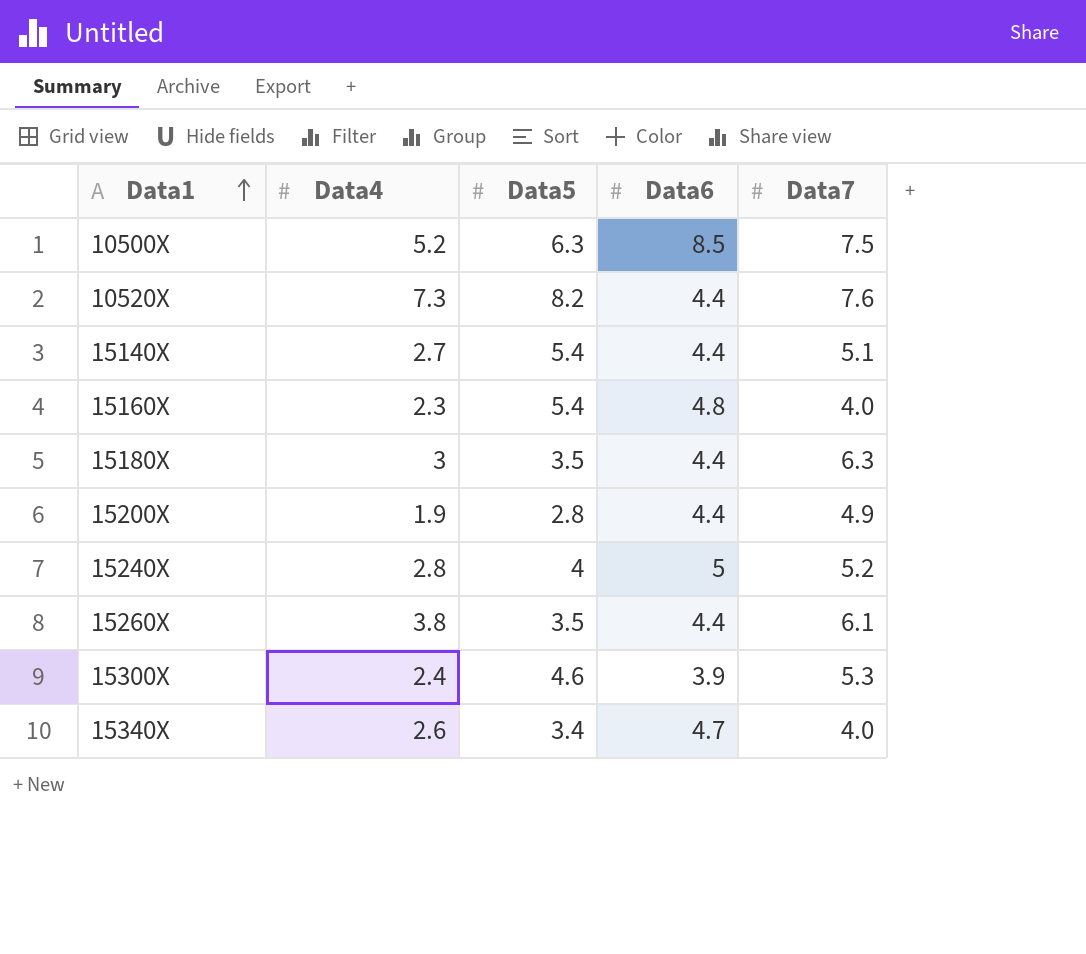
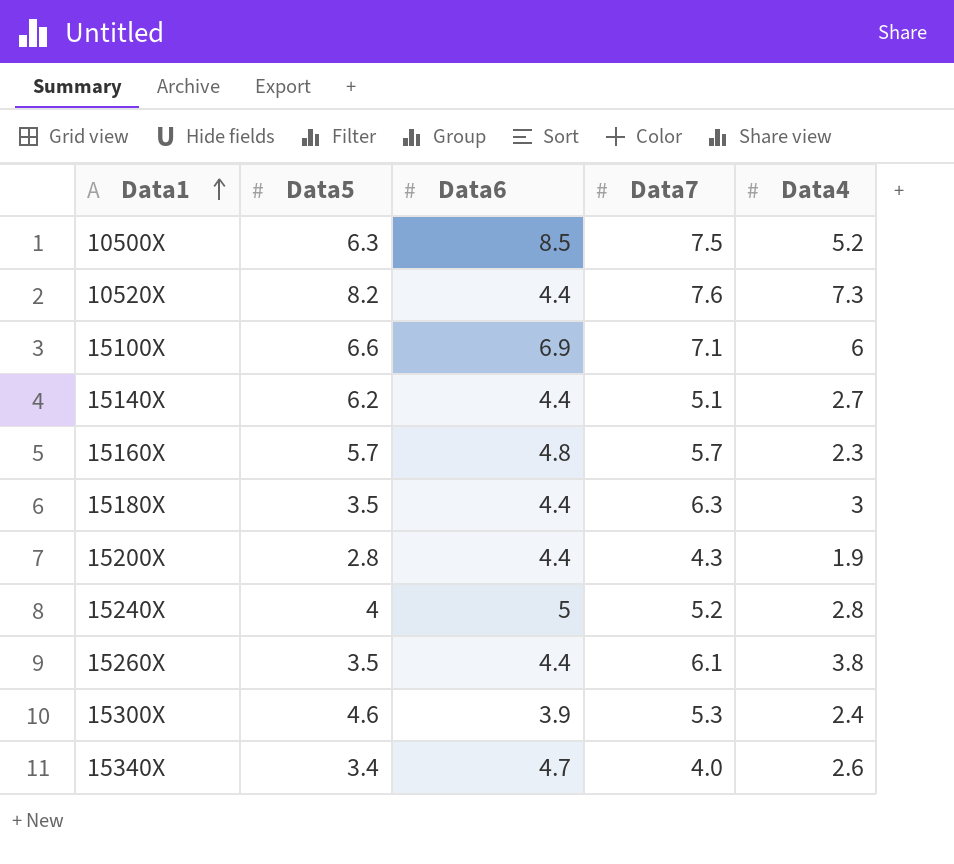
column Data4 | position: 2 -> 5
row 15100X: none -> 6.6 | 6.9 | 7.1 | 6
15140X | Data5: 5.4 -> 6.2
15160X | Data5: 5.4 -> 5.7
15160X | Data7: 4.0 -> 5.7
15200X | Data7: 4.9 -> 4.3

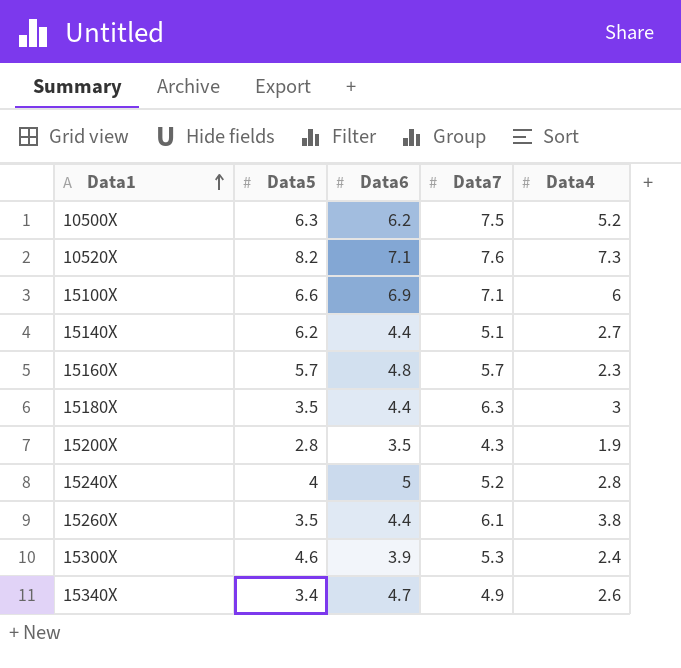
10500X | Data6: 8.5 -> 6.2
10520X | Data6: 4.4 -> 7.1
15200X | Data6: 4.4 -> 3.5
15340X | Data7: 4.0 -> 4.9

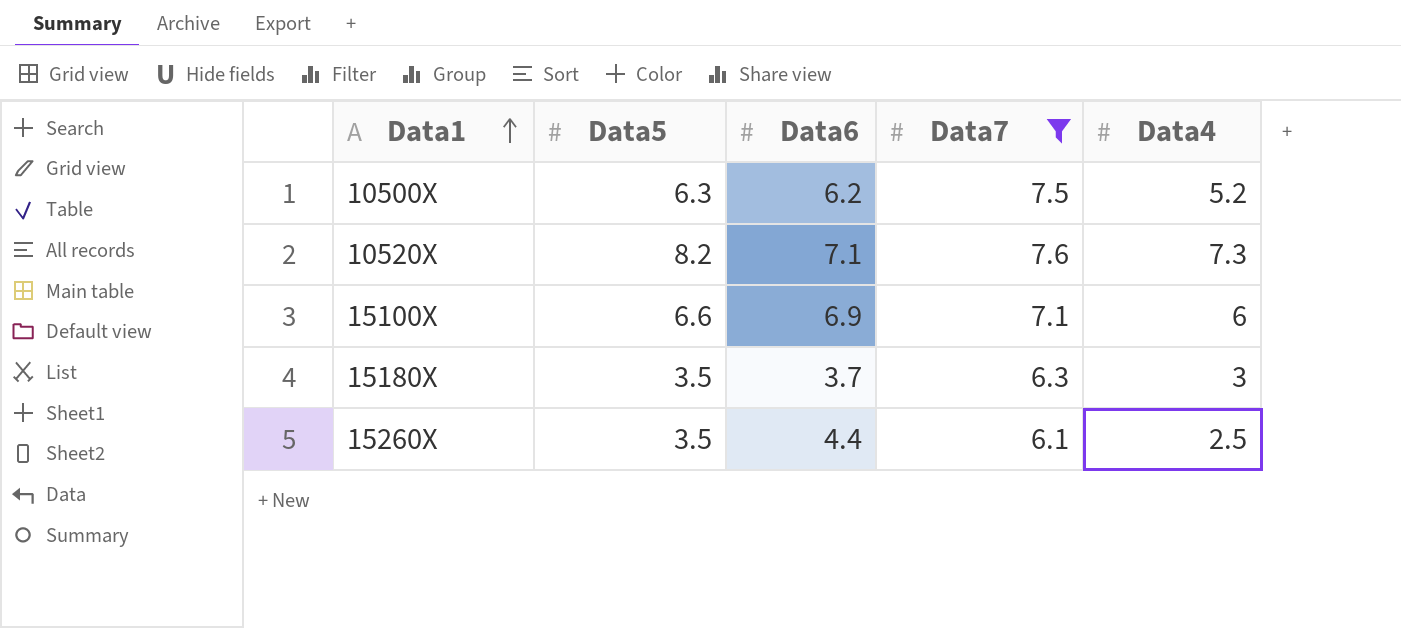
filter: none -> Data7 >= 6.1
15180X | Data6: 4.4 -> 3.7
15260X | Data4: 3.8 -> 2.5

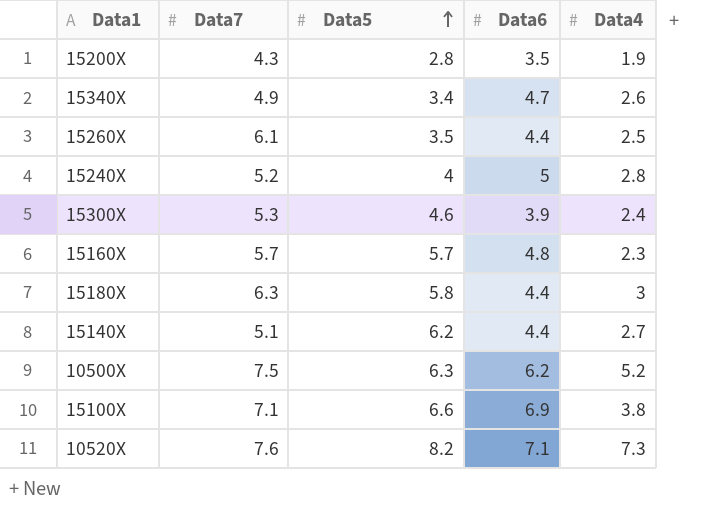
filter: Data7 >= 6.1 -> none
row order: Data1 ascending -> Data5 ascending
column Data7 | position: 4 -> 2
15180X | Data5: 3.5 -> 5.8
15180X | Data6: 3.7 -> 4.4
15100X | Data4: 6 -> 3.8

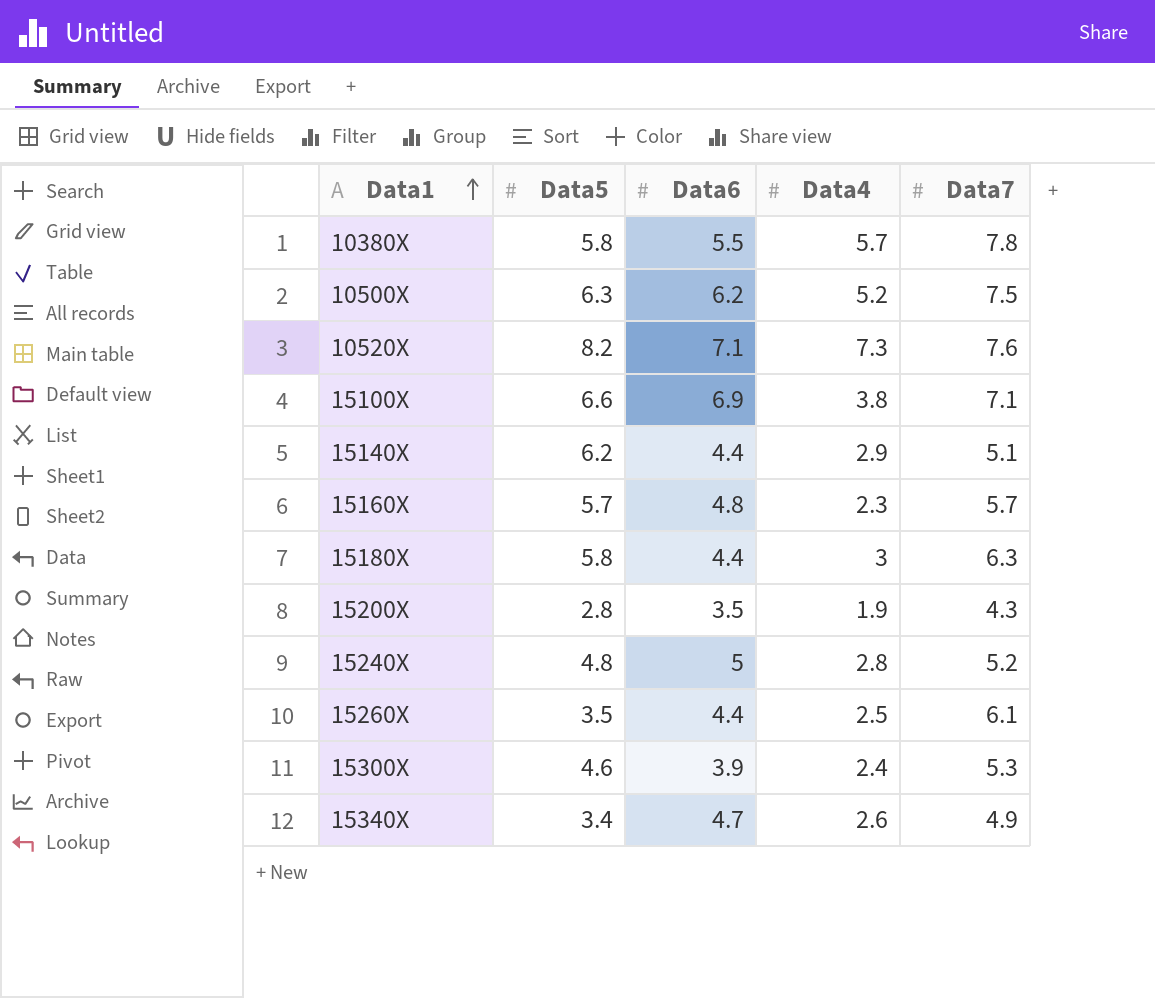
row order: Data5 ascending -> Data1 ascending
column Data7 | position: 2 -> 5
row 10380X: none -> 5.8 | 5.5 | 5.7 | 7.8
15140X | Data4: 2.7 -> 2.9
15240X | Data5: 4 -> 4.8

